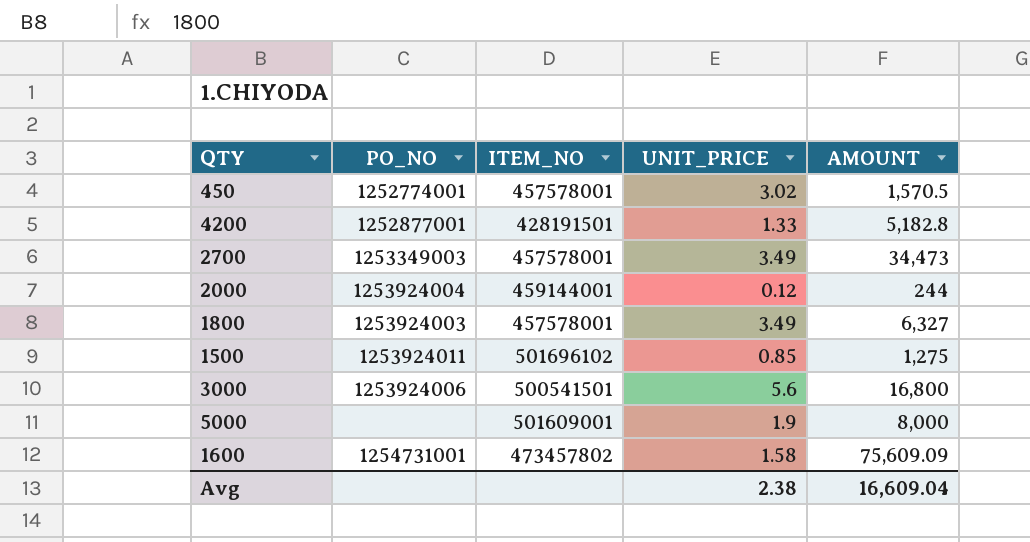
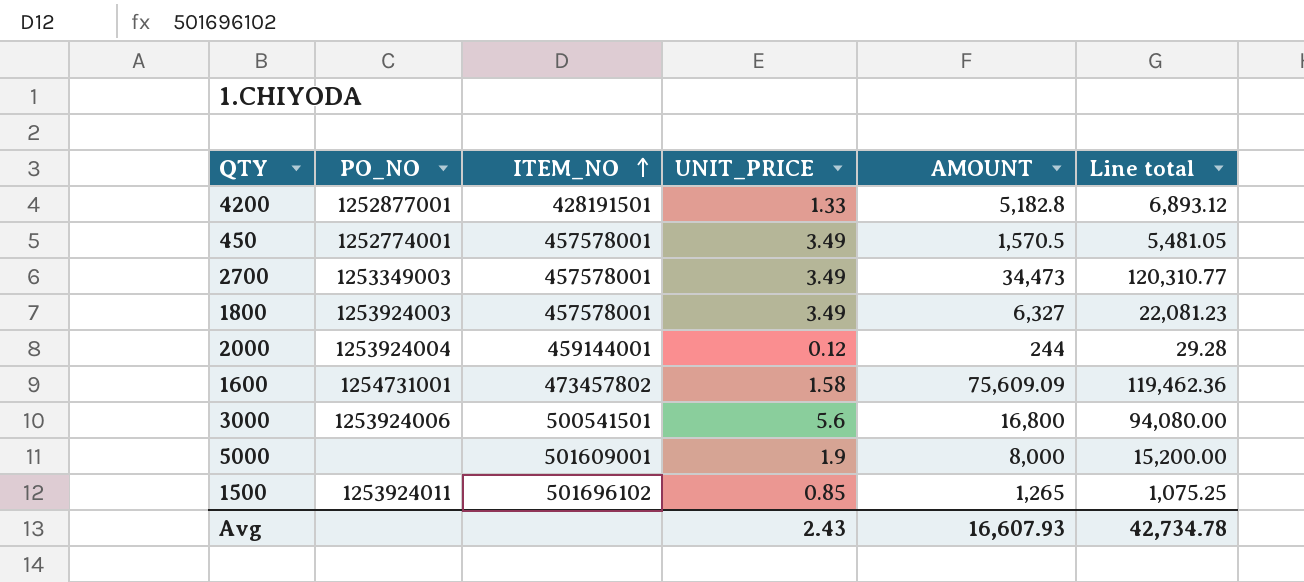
row order: none -> ITEM_NO ascending
column Line total | formula: none -> [UNIT_PRICE] * [AMOUNT]
450 | UNIT_PRICE: 3.02 -> 3.49
1500 | AMOUNT: 1,275 -> 1,265
Avg | UNIT_PRICE: 2.38 -> 2.43
Avg | AMOUNT: 16,609.04 -> 16,607.93

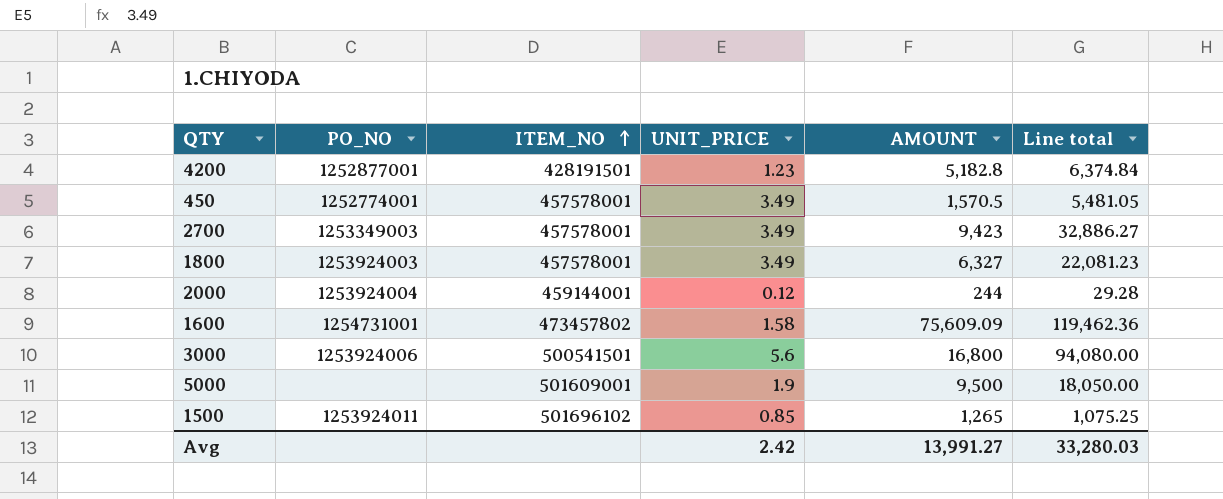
4200 | UNIT_PRICE: 1.33 -> 1.23
4200 | Line total: 6,893.12 -> 6,374.84
2700 | AMOUNT: 34,473 -> 9,423
2700 | Line total: 120,310.77 -> 32,886.27
5000 | AMOUNT: 8,000 -> 9,500
5000 | Line total: 15,200.00 -> 18,050.00
Avg | UNIT_PRICE: 2.43 -> 2.42
Avg | AMOUNT: 16,607.93 -> 13,991.27
Avg | Line total: 42,734.78 -> 33,280.03

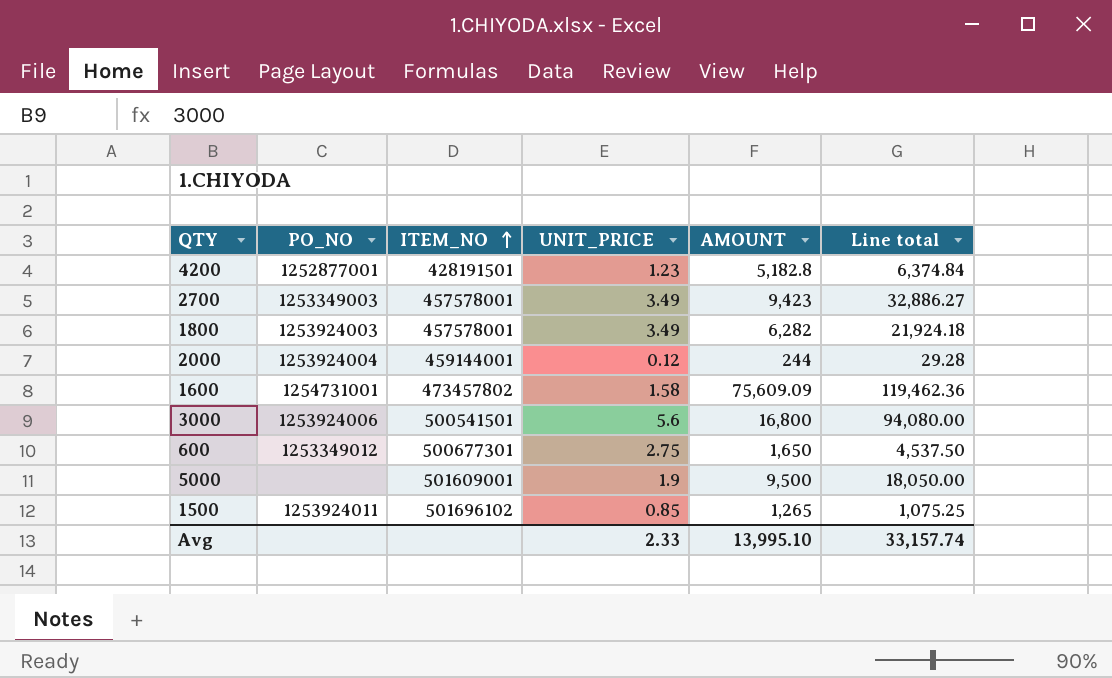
row 450: 1252774001 | 457578001 | 3.49 | 1,570.5 | 5,481.05 -> none
1800 | AMOUNT: 6,327 -> 6,282
1800 | Line total: 22,081.23 -> 21,924.18
row 600: none -> 1253349012 | 500677301 | 2.75 | 1,650 | 4,537.50
Avg | UNIT_PRICE: 2.42 -> 2.33
Avg | AMOUNT: 13,991.27 -> 13,995.10
Avg | Line total: 33,280.03 -> 33,157.74

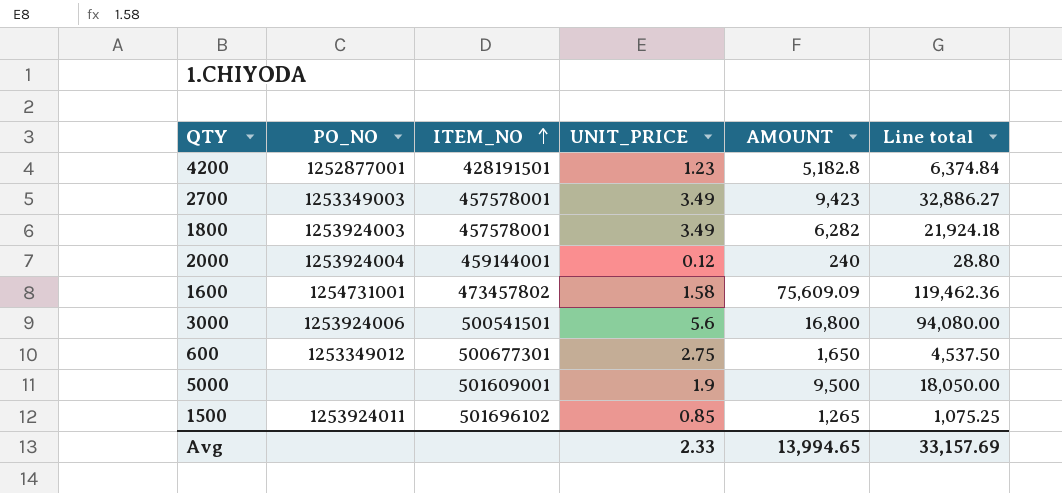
2000 | AMOUNT: 244 -> 240
2000 | Line total: 29.28 -> 28.80
Avg | AMOUNT: 13,995.10 -> 13,994.65
Avg | Line total: 33,157.74 -> 33,157.69

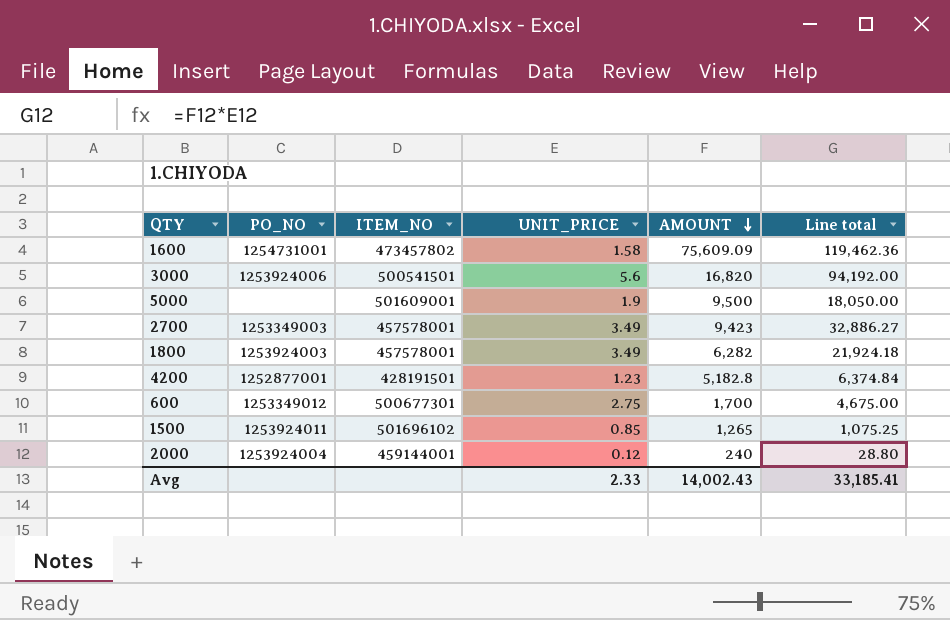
row order: ITEM_NO ascending -> AMOUNT descending
3000 | AMOUNT: 16,800 -> 16,820
3000 | Line total: 94,080.00 -> 94,192.00
600 | AMOUNT: 1,650 -> 1,700
600 | Line total: 4,537.50 -> 4,675.00
Avg | AMOUNT: 13,994.65 -> 14,002.43
Avg | Line total: 33,157.69 -> 33,185.41

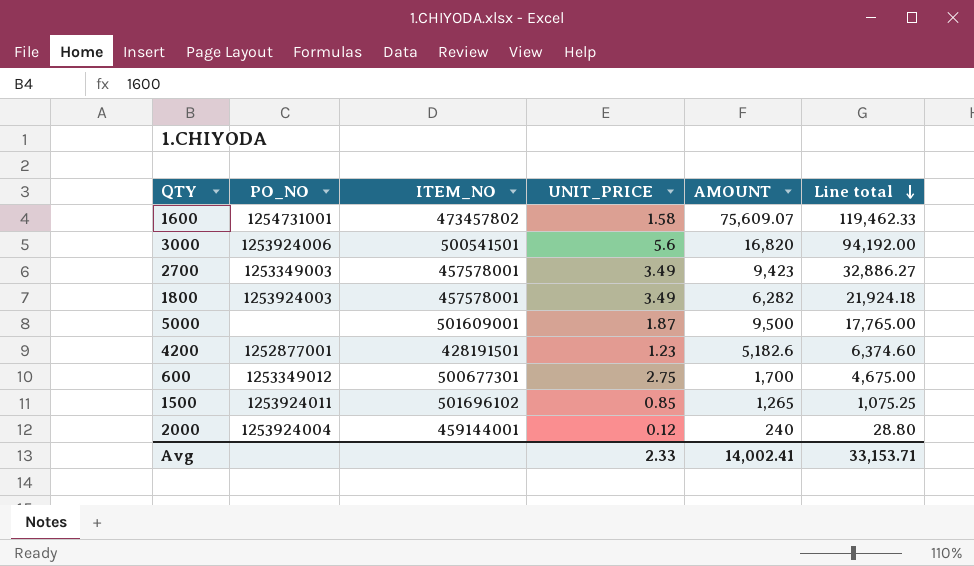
row order: AMOUNT descending -> Line total descending
1600 | AMOUNT: 75,609.09 -> 75,609.07
1600 | Line total: 119,462.36 -> 119,462.33
5000 | UNIT_PRICE: 1.9 -> 1.87
5000 | Line total: 18,050.00 -> 17,765.00
4200 | AMOUNT: 5,182.8 -> 5,182.6
4200 | Line total: 6,374.84 -> 6,374.60
Avg | AMOUNT: 14,002.43 -> 14,002.41
Avg | Line total: 33,185.41 -> 33,153.71

